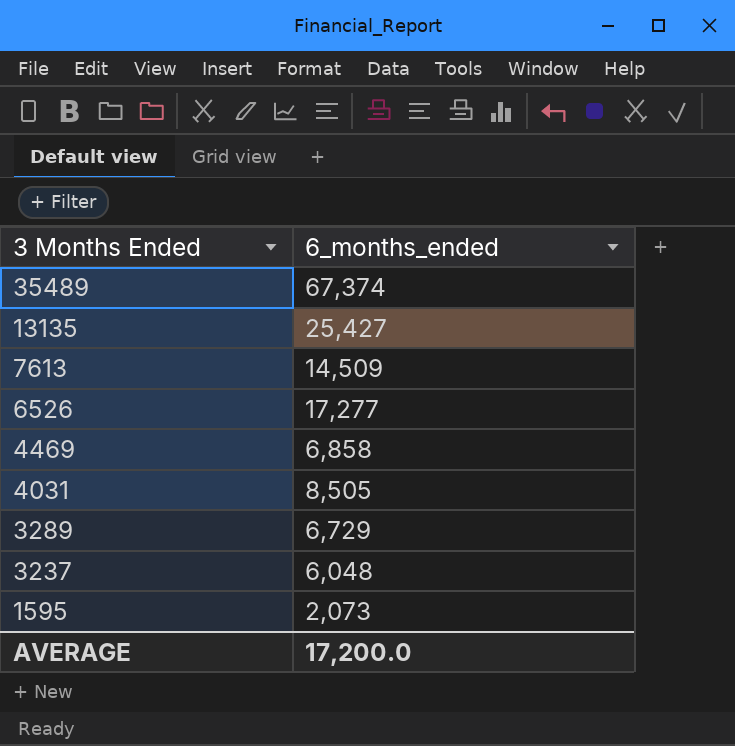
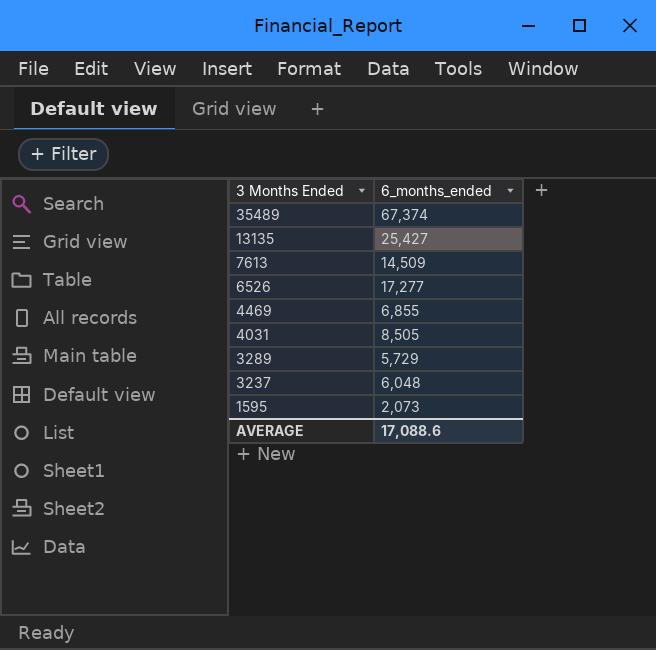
4469 | 6_months_ended: 6,858 -> 6,855
3289 | 6_months_ended: 6,729 -> 5,729
AVERAGE | 6_months_ended: 17,200.0 -> 17,088.6

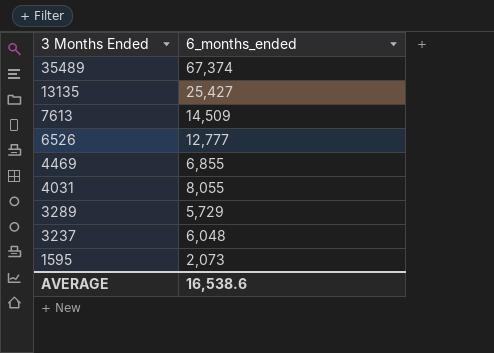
6526 | 6_months_ended: 17,277 -> 12,777
4031 | 6_months_ended: 8,505 -> 8,055
AVERAGE | 6_months_ended: 17,088.6 -> 16,538.6

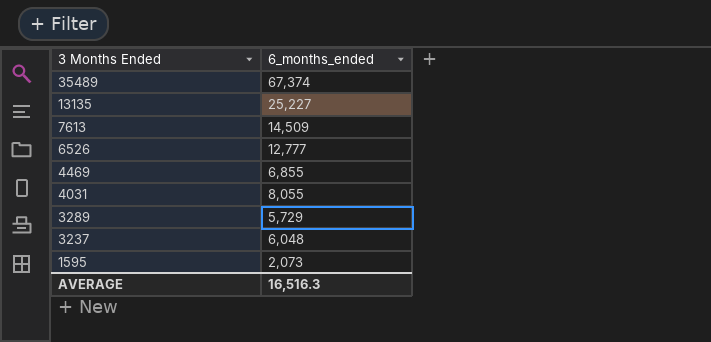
13135 | 6_months_ended: 25,427 -> 25,227
AVERAGE | 6_months_ended: 16,538.6 -> 16,516.3

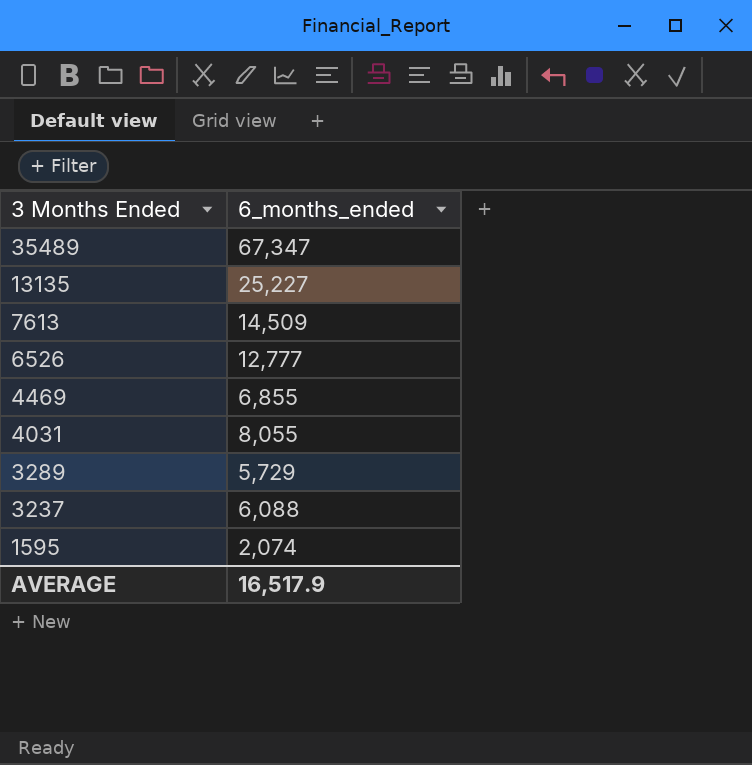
35489 | 6_months_ended: 67,374 -> 67,347
3237 | 6_months_ended: 6,048 -> 6,088
1595 | 6_months_ended: 2,073 -> 2,074
AVERAGE | 6_months_ended: 16,516.3 -> 16,517.9

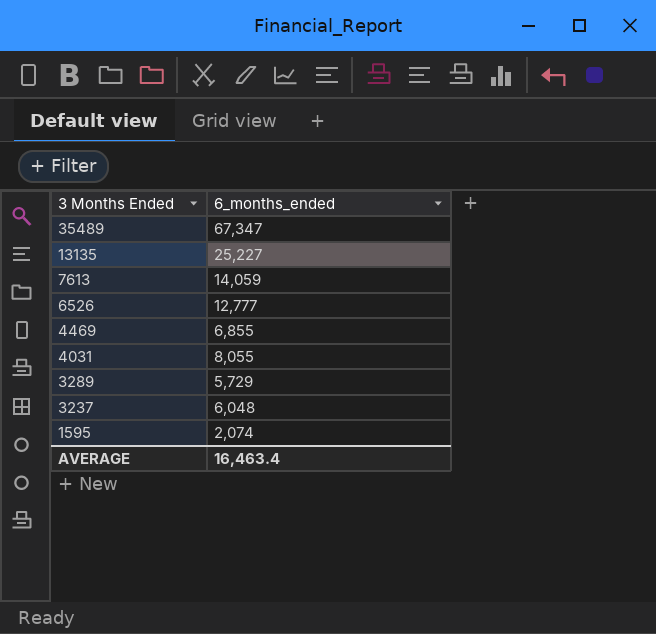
7613 | 6_months_ended: 14,509 -> 14,059
3237 | 6_months_ended: 6,088 -> 6,048
AVERAGE | 6_months_ended: 16,517.9 -> 16,463.4

